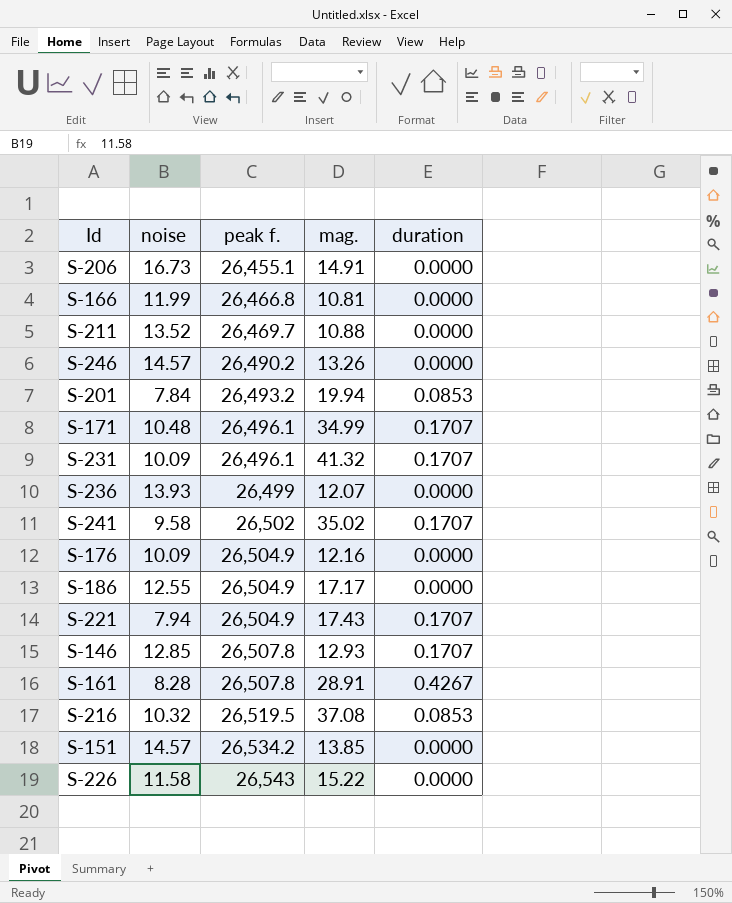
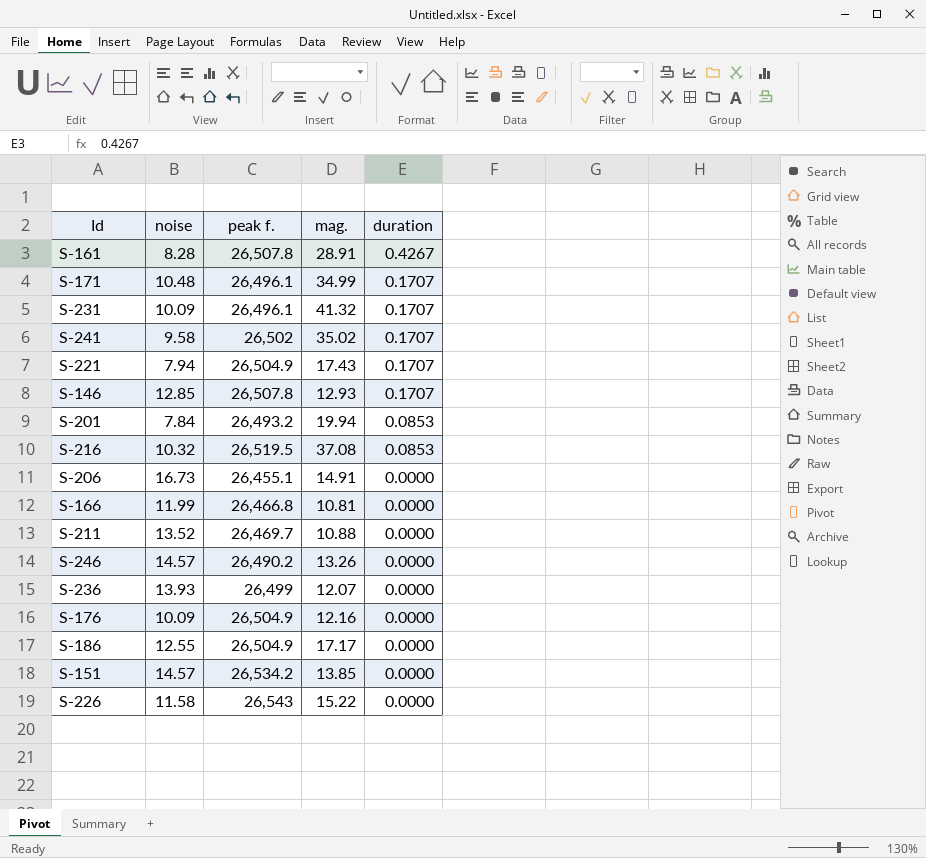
row order: peak f. ascending -> duration descending

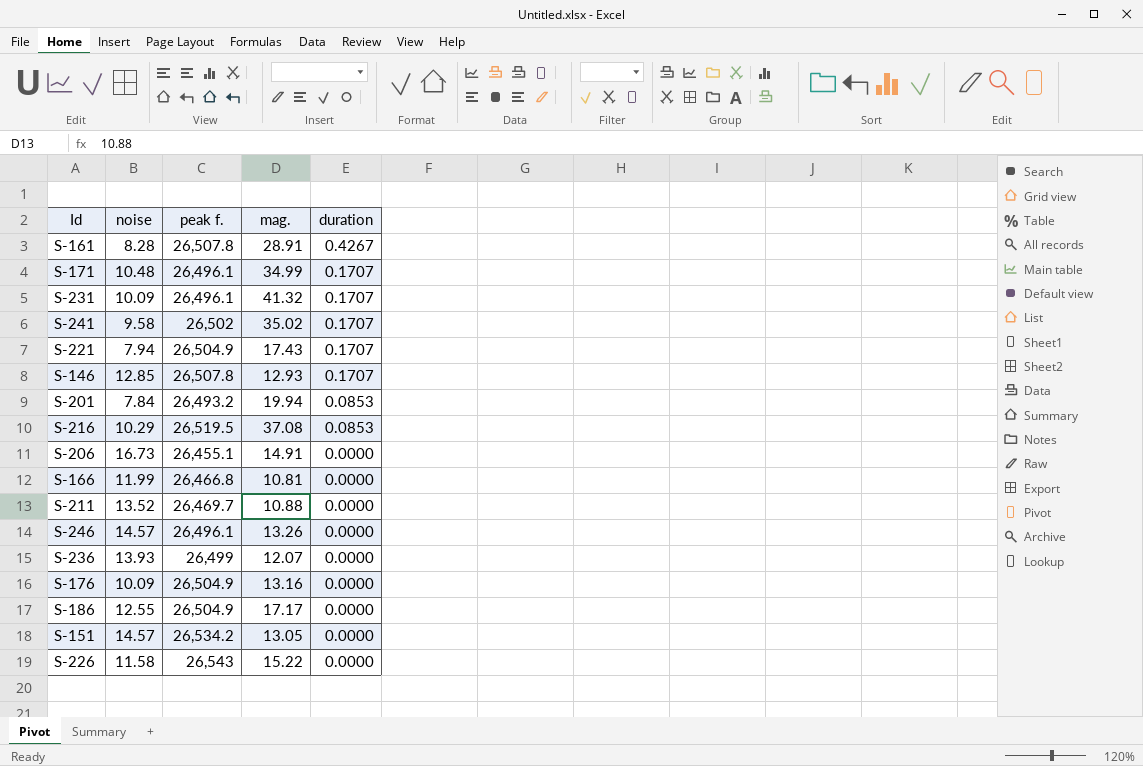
S-216 | noise: 10.32 -> 10.29
S-246 | peak f.: 26,490.2 -> 26,496.1
S-176 | mag.: 12.16 -> 13.16
S-151 | mag.: 13.85 -> 13.05

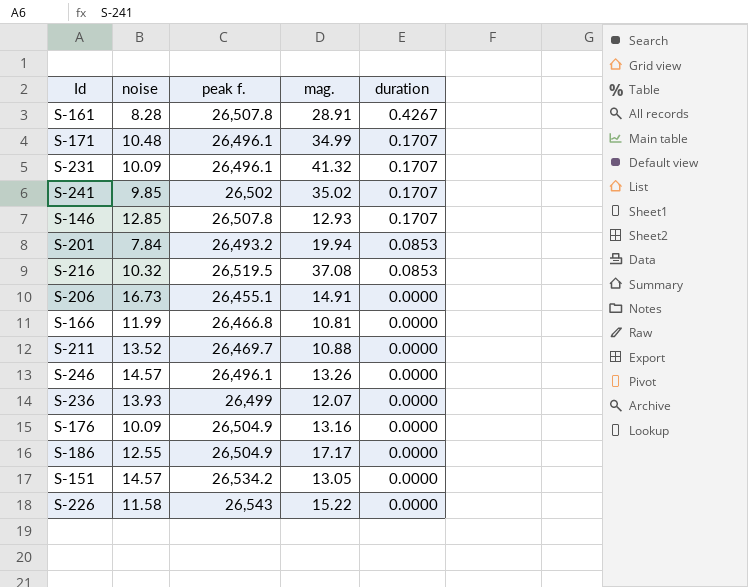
row S-221: 7.94 | 26,504.9 | 17.43 | 0.1707 -> none
S-241 | noise: 9.58 -> 9.85
S-216 | noise: 10.29 -> 10.32

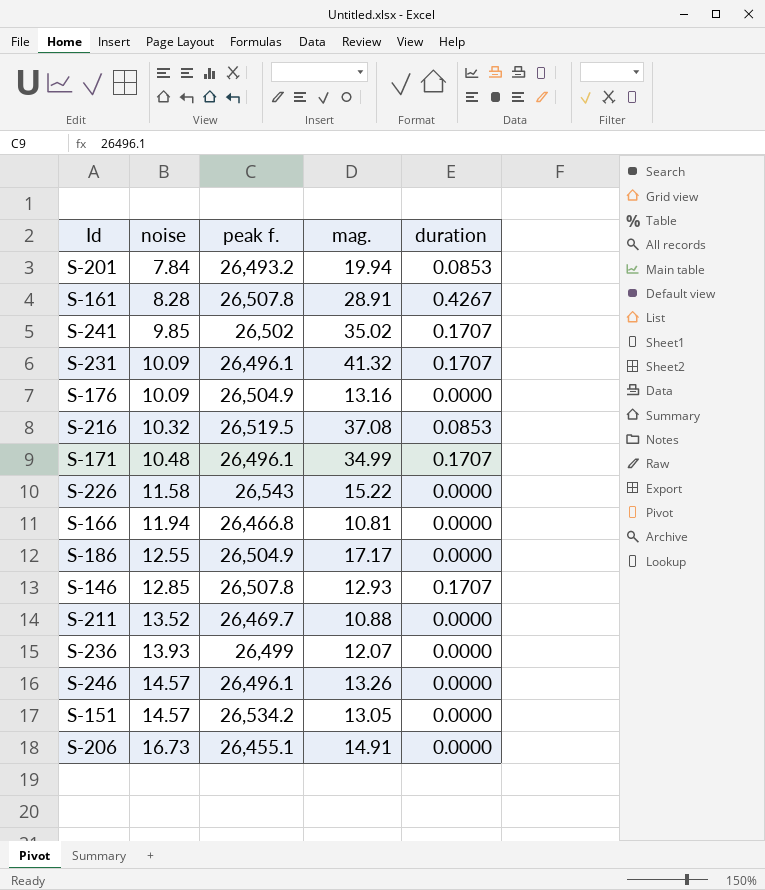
row order: duration descending -> noise ascending
S-166 | noise: 11.99 -> 11.94

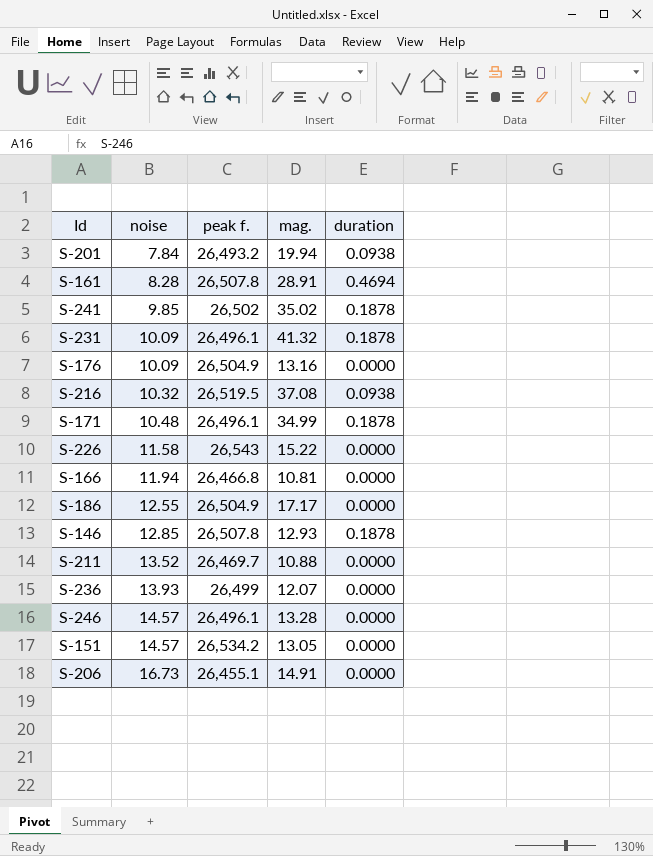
S-201 | duration: 0.0853 -> 0.0938
S-161 | duration: 0.4267 -> 0.4694
S-241 | duration: 0.1707 -> 0.1878
S-231 | duration: 0.1707 -> 0.1878
S-216 | duration: 0.0853 -> 0.0938
S-171 | duration: 0.1707 -> 0.1878
S-146 | duration: 0.1707 -> 0.1878
S-246 | mag.: 13.26 -> 13.28

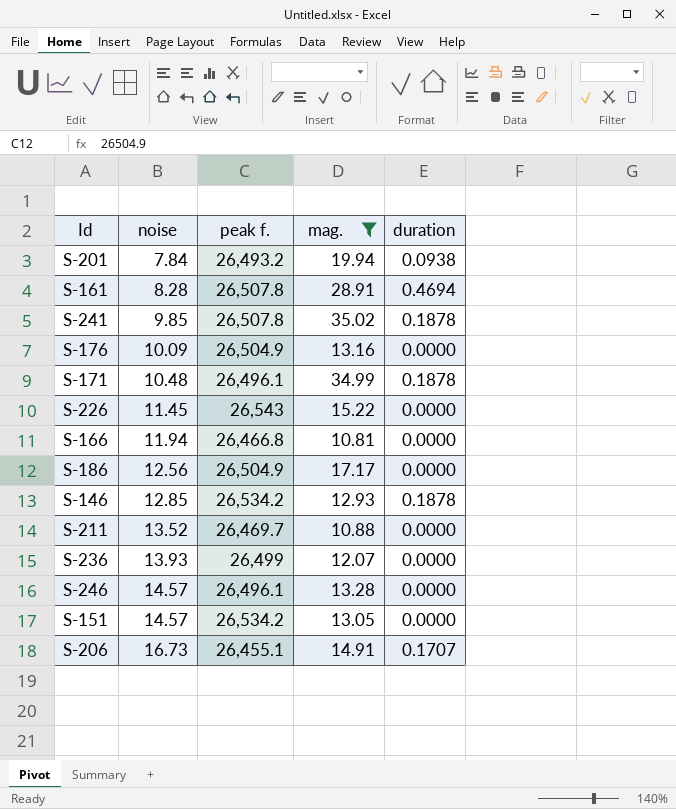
filter: none -> mag. <= 35.02
S-241 | peak f.: 26,502 -> 26,507.8
S-226 | noise: 11.58 -> 11.45
S-186 | noise: 12.55 -> 12.56
S-146 | peak f.: 26,507.8 -> 26,534.2
S-206 | duration: 0.0000 -> 0.1707

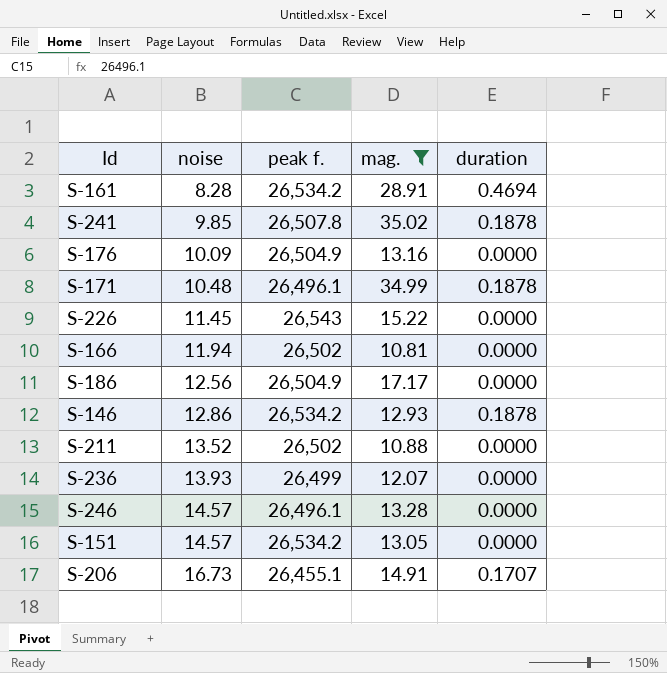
row S-201: 7.84 | 26,493.2 | 19.94 | 0.0938 -> none
S-161 | peak f.: 26,507.8 -> 26,534.2
S-166 | peak f.: 26,466.8 -> 26,502
S-146 | noise: 12.85 -> 12.86
S-211 | peak f.: 26,469.7 -> 26,502

